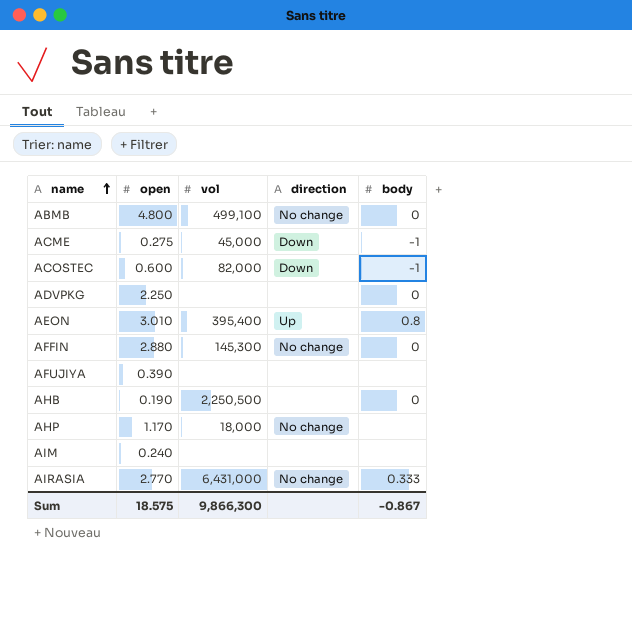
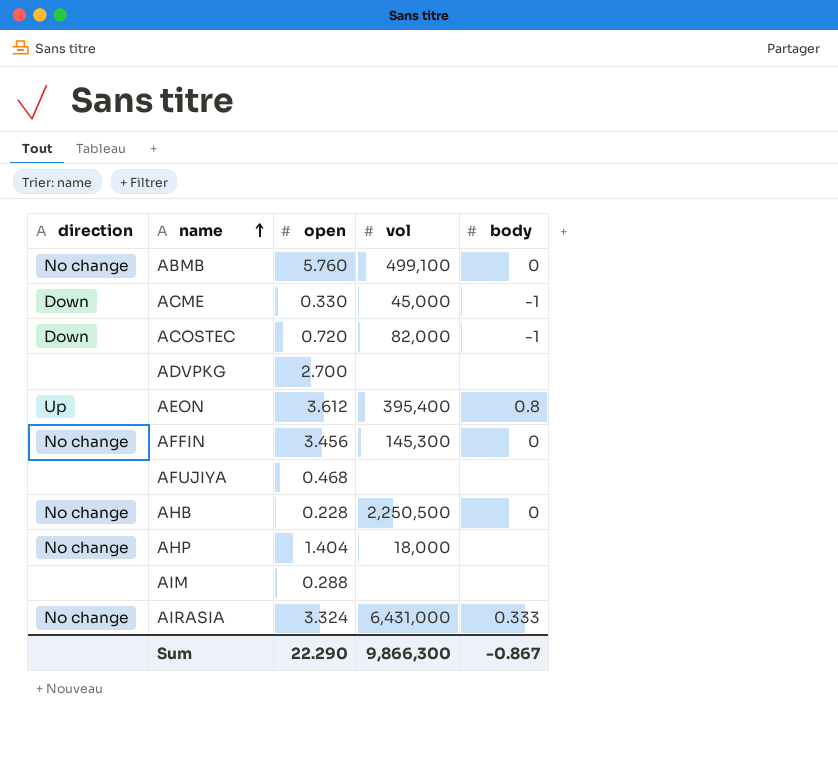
column direction | position: 4 -> 1
ABMB | open: 4.800 -> 5.760
ACME | open: 0.275 -> 0.330
ACOSTEC | open: 0.600 -> 0.720
ADVPKG | open: 2.250 -> 2.700
ADVPKG | body: 0 -> none
AEON | open: 3.010 -> 3.612
AFFIN | open: 2.880 -> 3.456
AFUJIYA | open: 0.390 -> 0.468
AHB | direction: none -> No change
AHB | open: 0.190 -> 0.228
AHP | open: 1.170 -> 1.404
AIM | open: 0.240 -> 0.288
AIRASIA | open: 2.770 -> 3.324
Sum | open: 18.575 -> 22.290

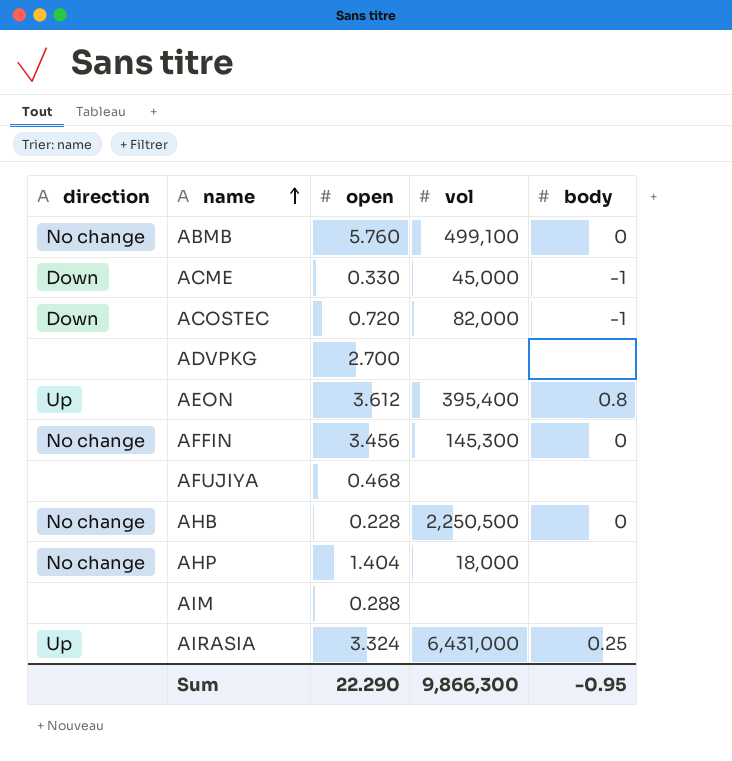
AIRASIA | direction: No change -> Up
AIRASIA | body: 0.333 -> 0.25
Sum | body: -0.867 -> -0.95

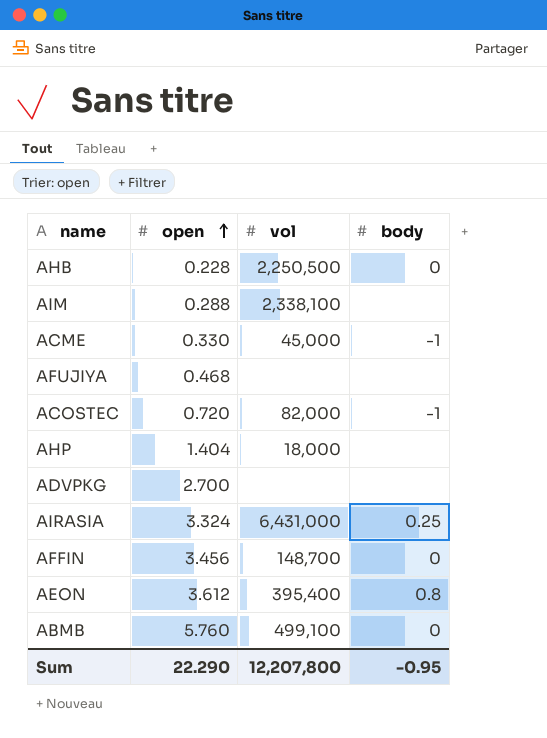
row order: name ascending -> open ascending
column direction | position: 1 -> none
AIM | vol: none -> 2,338,100
AFFIN | vol: 145,300 -> 148,700
Sum | vol: 9,866,300 -> 12,207,800

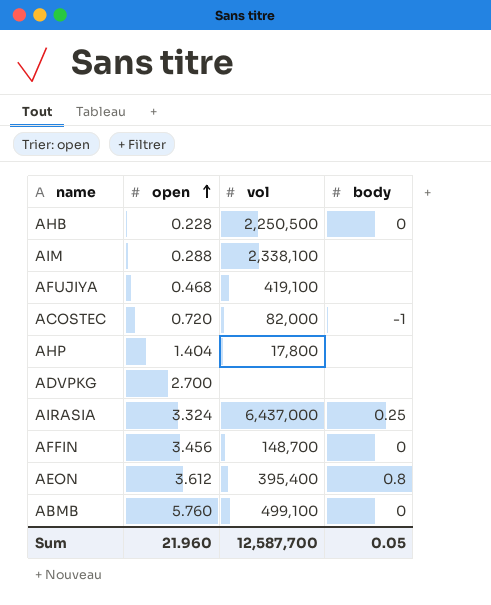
row ACME: 0.330 | 45,000 | -1 -> none
AFUJIYA | vol: none -> 419,100
AHP | vol: 18,000 -> 17,800
AIRASIA | vol: 6,431,000 -> 6,437,000
Sum | open: 22.290 -> 21.960
Sum | vol: 12,207,800 -> 12,587,700
Sum | body: -0.95 -> 0.05

